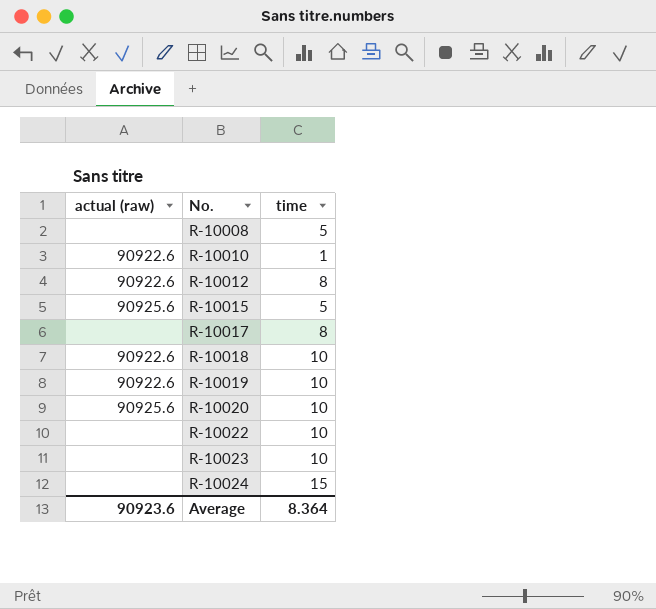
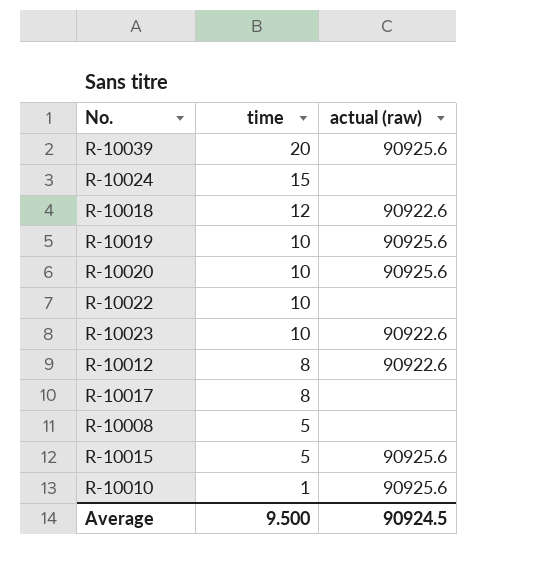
row order: No. ascending -> time descending
column actual (raw) | position: 1 -> 3
row R-10039: none -> 20 | 90925.6
R-10018 | time: 10 -> 12
R-10019 | actual (raw): 90922.6 -> 90925.6
R-10023 | actual (raw): none -> 90922.6
R-10010 | actual (raw): 90922.6 -> 90925.6
Average | time: 8.364 -> 9.500
Average | actual (raw): 90923.6 -> 90924.5

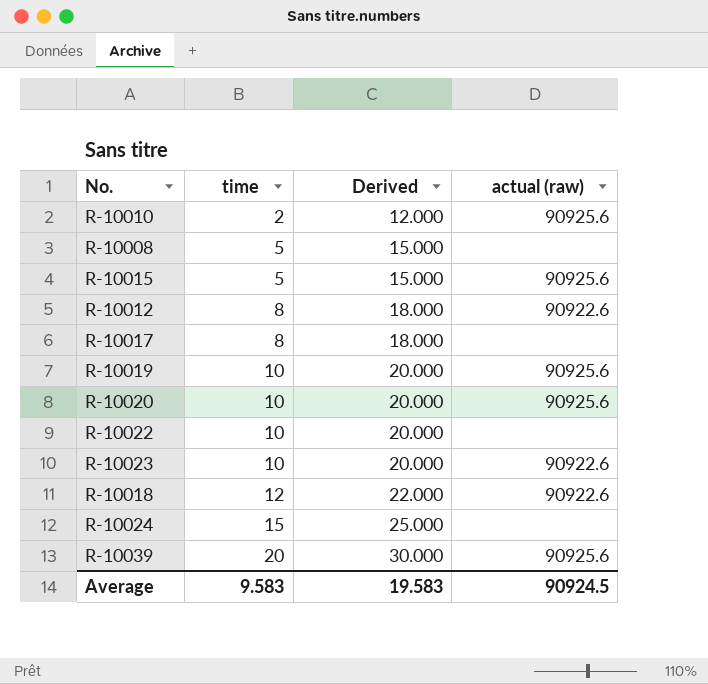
row order: time descending -> time ascending
column Derived | formula: none -> [time] + 10
R-10010 | time: 1 -> 2
Average | time: 9.500 -> 9.583

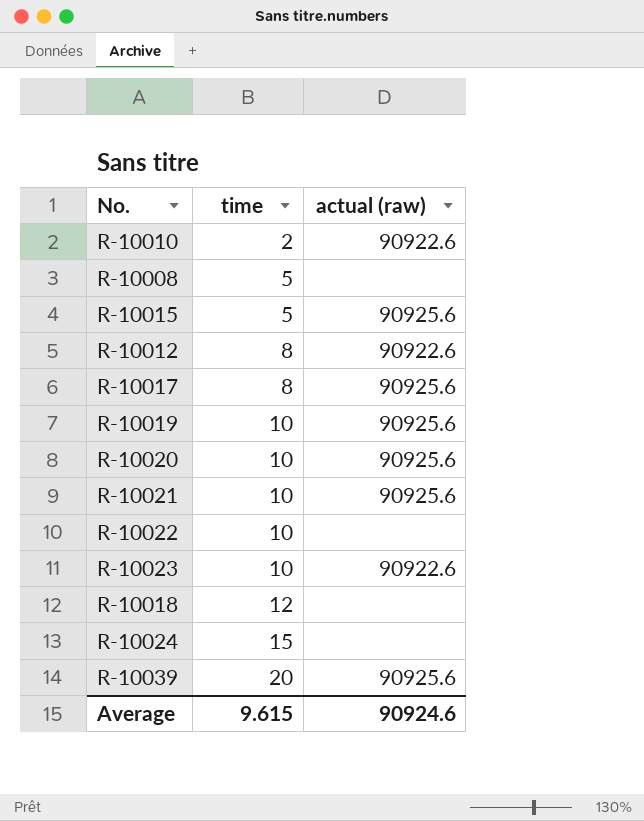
column Derived | formula: [time] + 10 -> none
R-10010 | actual (raw): 90925.6 -> 90922.6
R-10017 | actual (raw): none -> 90925.6
row R-10021: none -> 10 | 90925.6
R-10018 | actual (raw): 90922.6 -> none
Average | time: 9.583 -> 9.615
Average | actual (raw): 90924.5 -> 90924.6

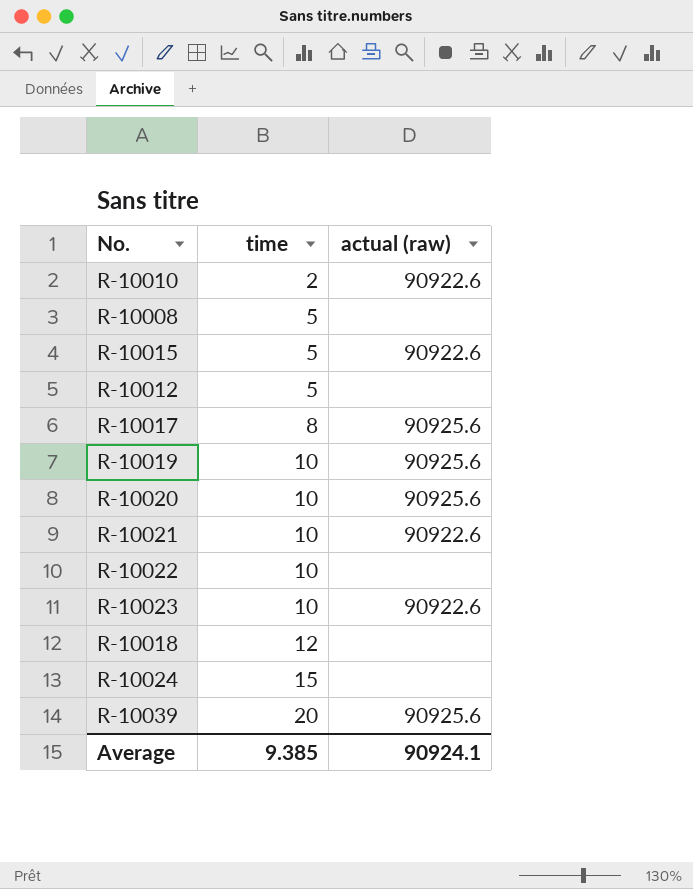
R-10015 | actual (raw): 90925.6 -> 90922.6
R-10012 | time: 8 -> 5
R-10012 | actual (raw): 90922.6 -> none
R-10021 | actual (raw): 90925.6 -> 90922.6
Average | time: 9.615 -> 9.385
Average | actual (raw): 90924.6 -> 90924.1

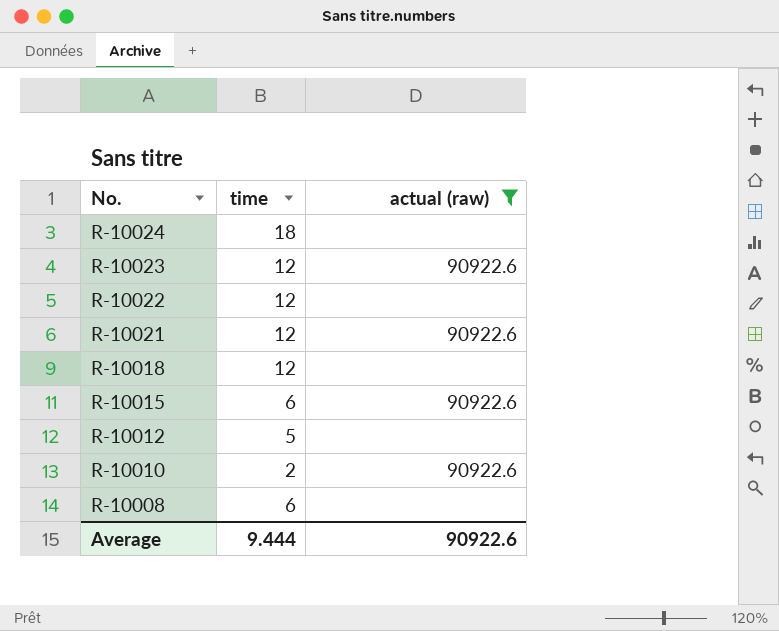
filter: none -> actual (raw) != 90925.6
row order: time ascending -> No. descending
R-10024 | time: 15 -> 18
R-10023 | time: 10 -> 12
R-10022 | time: 10 -> 12
R-10021 | time: 10 -> 12
R-10015 | time: 5 -> 6
R-10008 | time: 5 -> 6
Average | time: 9.385 -> 9.444
Average | actual (raw): 90924.1 -> 90922.6

